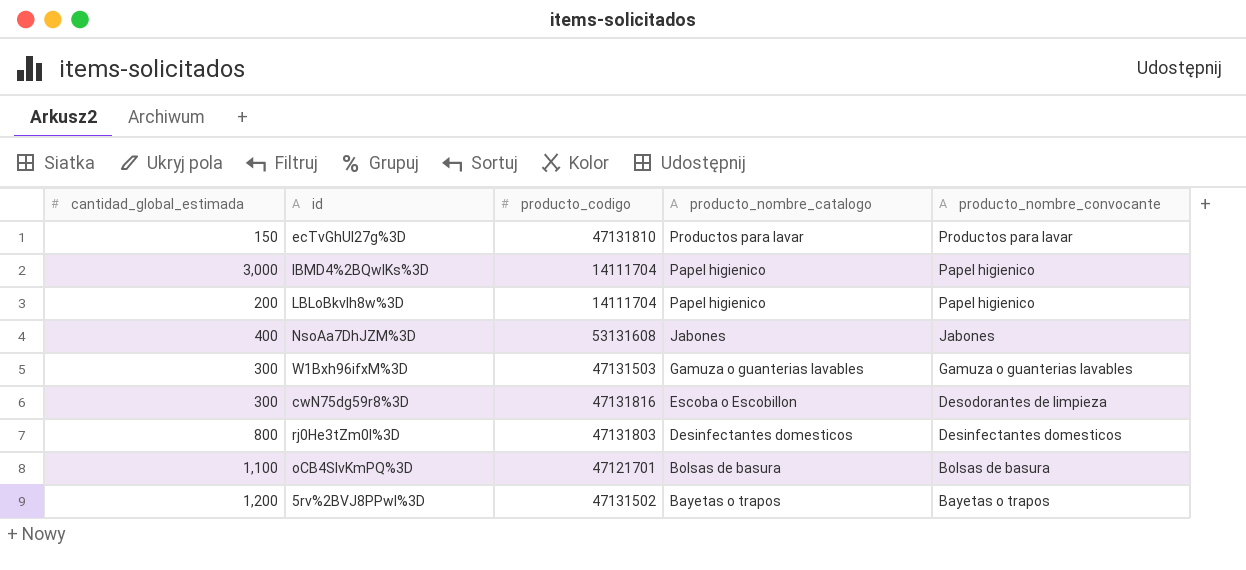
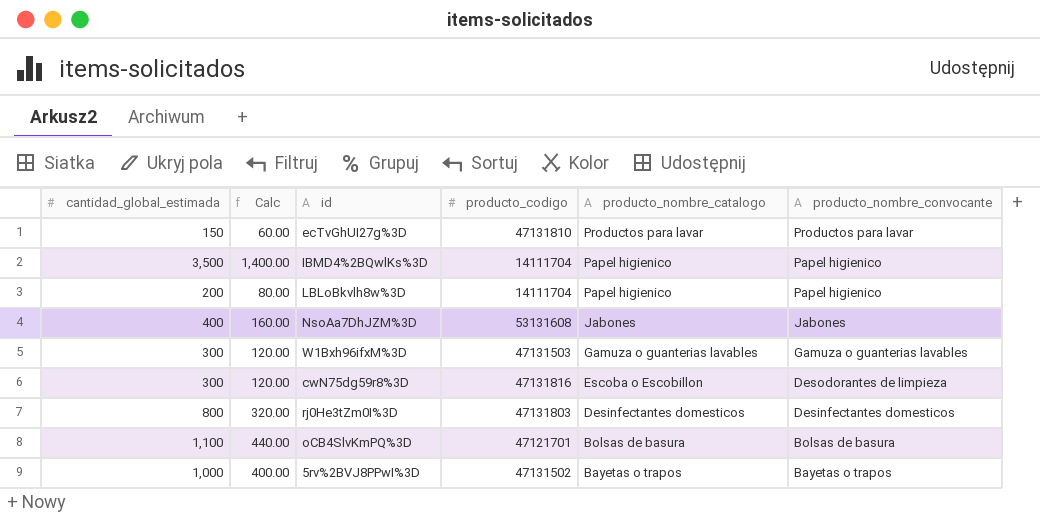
column Calc | formula: none -> [cantidad_global_estimada] * 0.4
IBMD4%2BQwlKs%3D | cantidad_global_estimada: 3,000 -> 3,500
5rv%2BVJ8PPwI%3D | cantidad_global_estimada: 1,200 -> 1,000

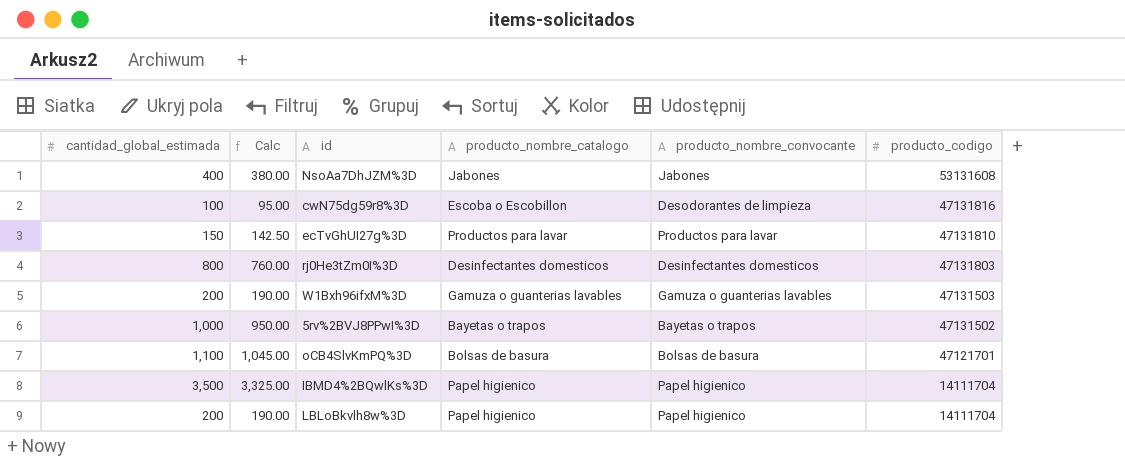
row order: producto_nombre_catalogo descending -> producto_codigo descending
column Calc | formula: [cantidad_global_estimada] * 0.4 -> [cantidad_global_estimada] * 0.95
column producto_codigo | position: 4 -> 6
cwN75dg59r8%3D | cantidad_global_estimada: 300 -> 100
W1Bxh96ifxM%3D | cantidad_global_estimada: 300 -> 200

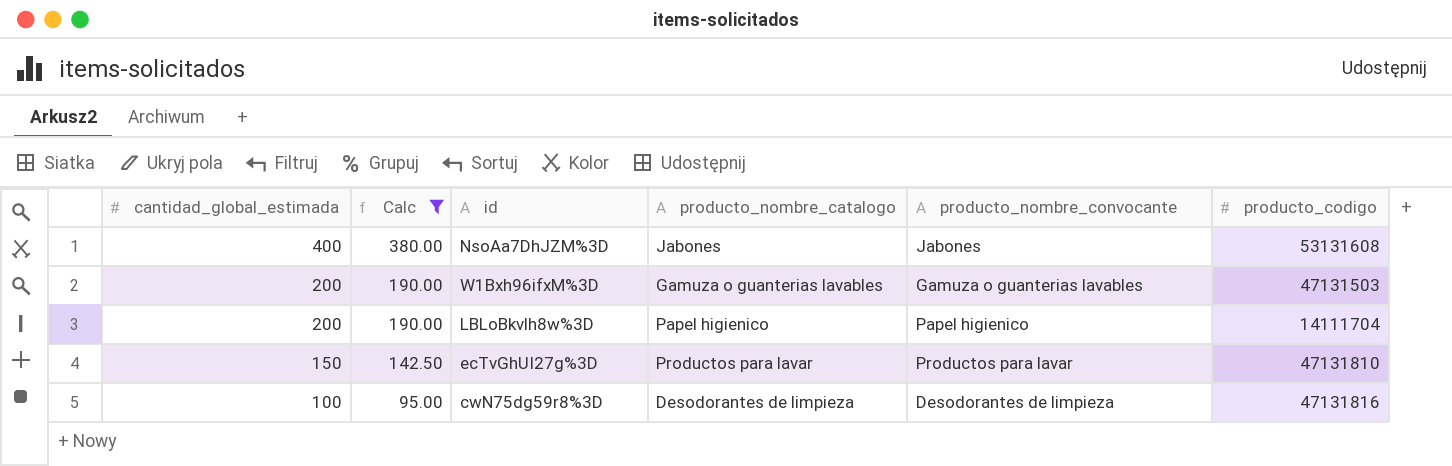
filter: none -> Calc <= 380.00
row order: producto_codigo descending -> cantidad_global_estimada descending
cwN75dg59r8%3D | producto_nombre_catalogo: Escoba o Escobillon -> Desodorantes de limpieza

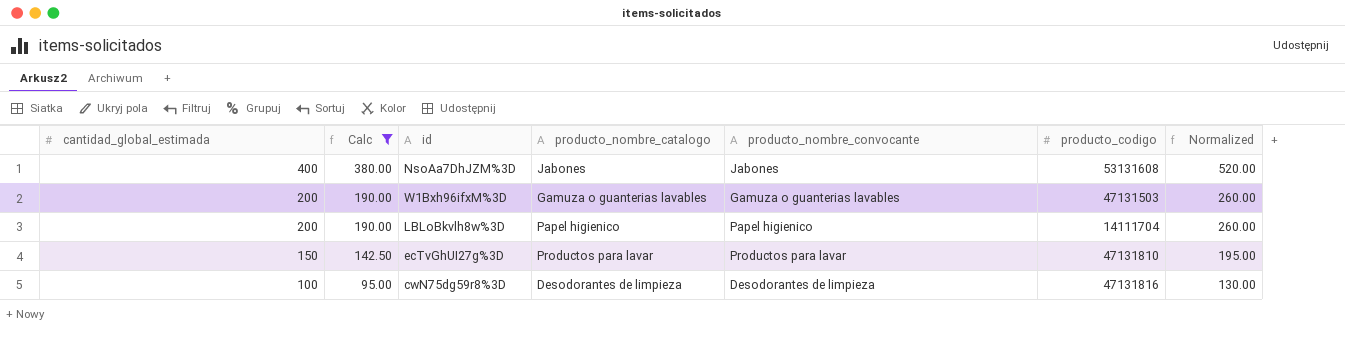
column Normalized | formula: none -> [cantidad_global_estimada] * 1.3

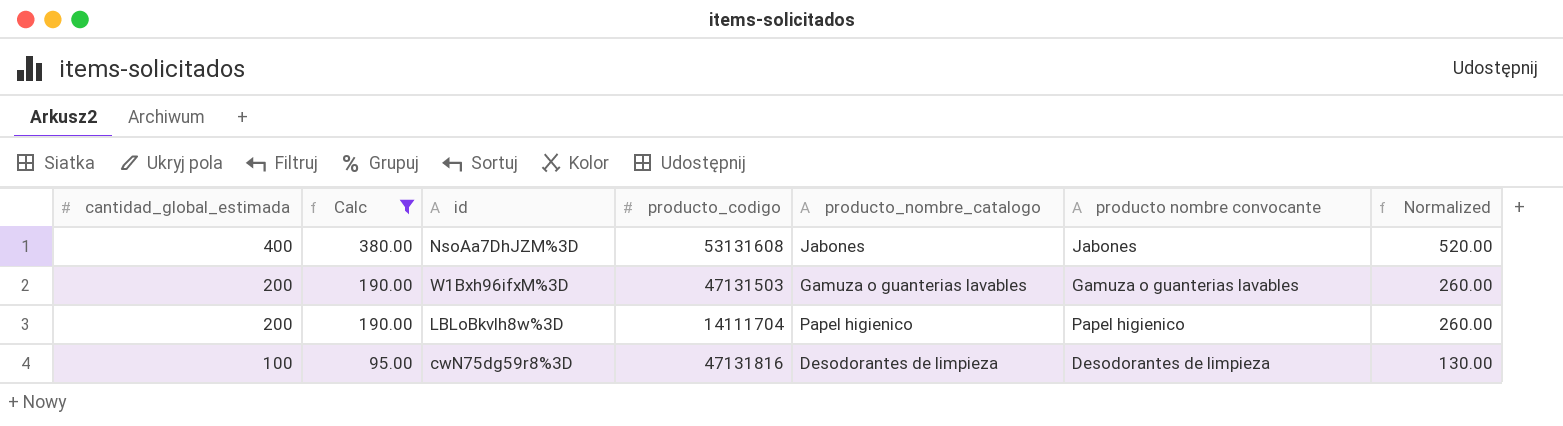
column producto_codigo | position: 6 -> 4
column name: producto_nombre_convocante -> producto nombre convocante
row ecTvGhUI27g%3D: 150 | 142.50 | Productos para lavar | Productos para lavar | 47131810 | 195.00 -> none

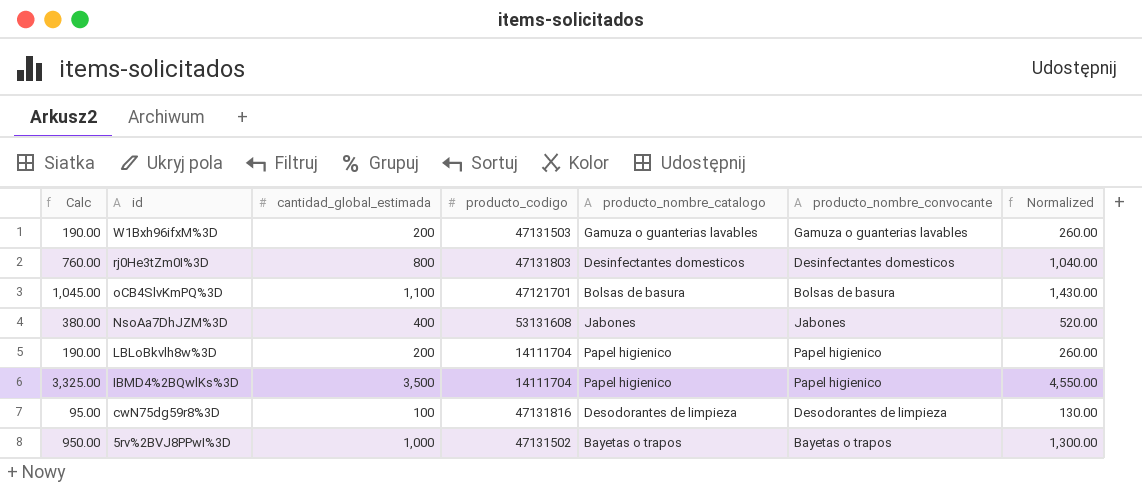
filter: Calc <= 380.00 -> none
row order: cantidad_global_estimada descending -> id descending
column cantidad_global_estimada | position: 1 -> 3
column name: producto nombre convocante -> producto_nombre_convocante

